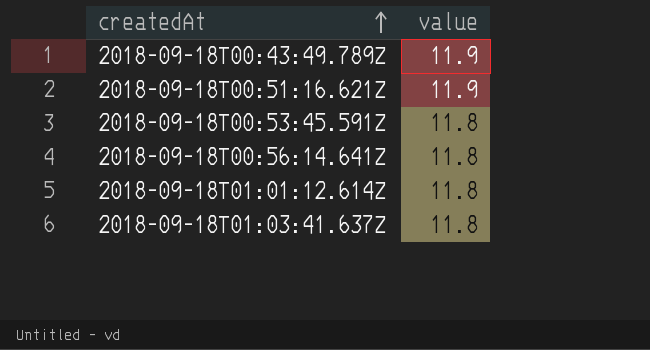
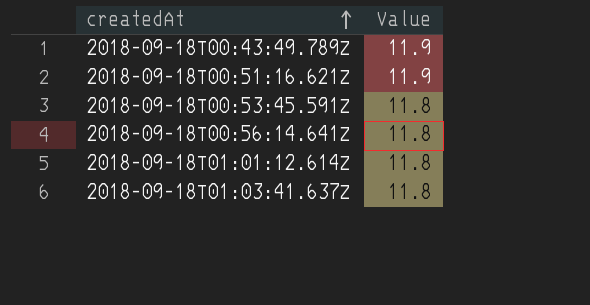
column name: value -> Value

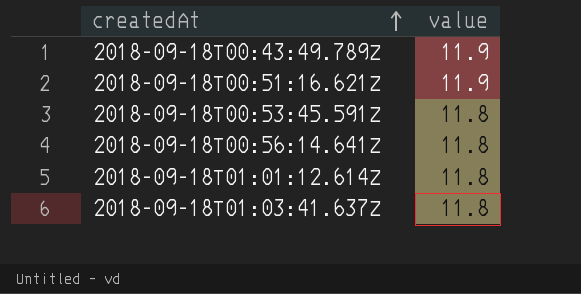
column name: Value -> value

